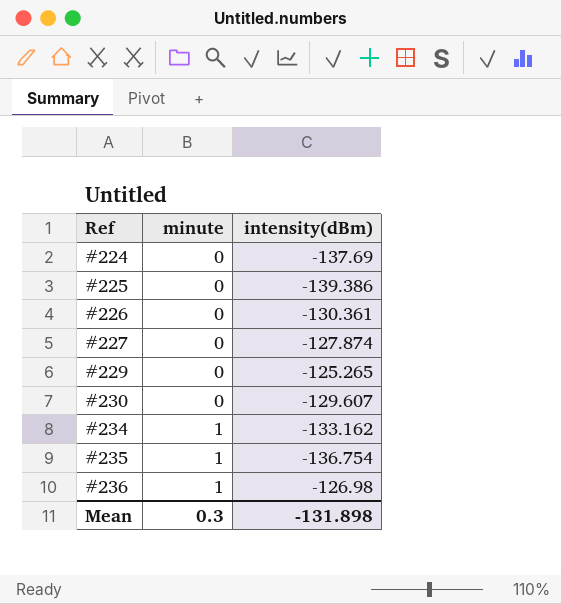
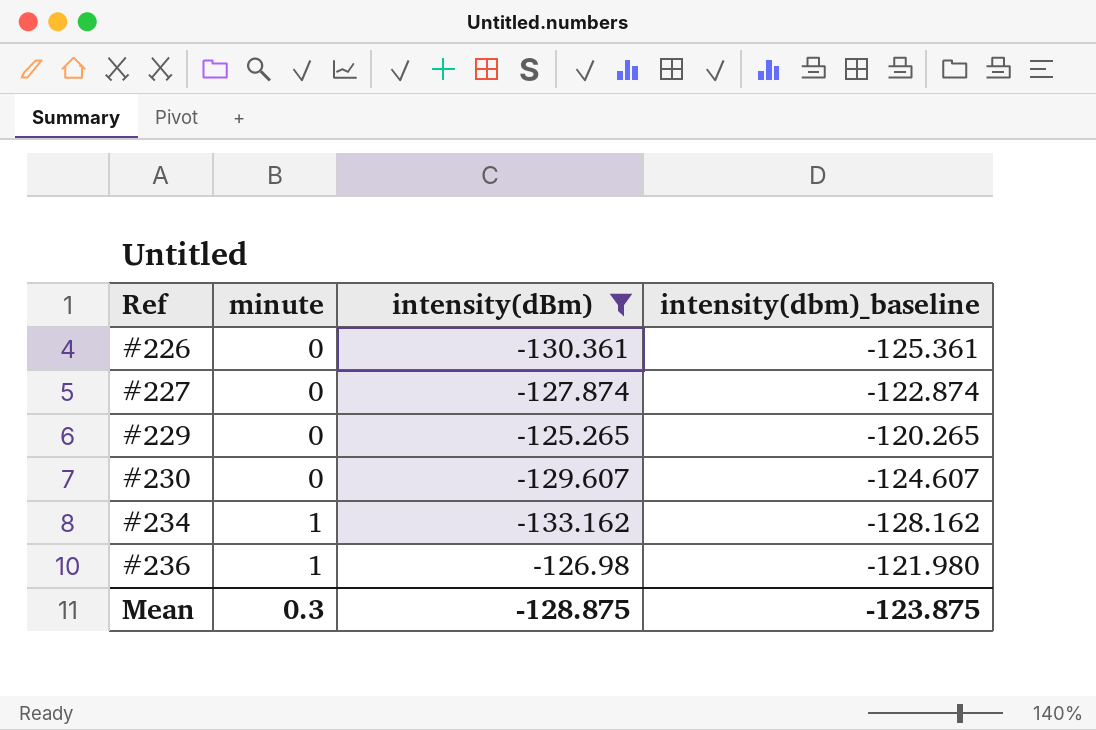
filter: none -> intensity(dBm) >= -133.162
column intensity(dbm)_baseline | formula: none -> [intensity(dBm)] + 5
Mean | intensity(dBm): -131.898 -> -128.875

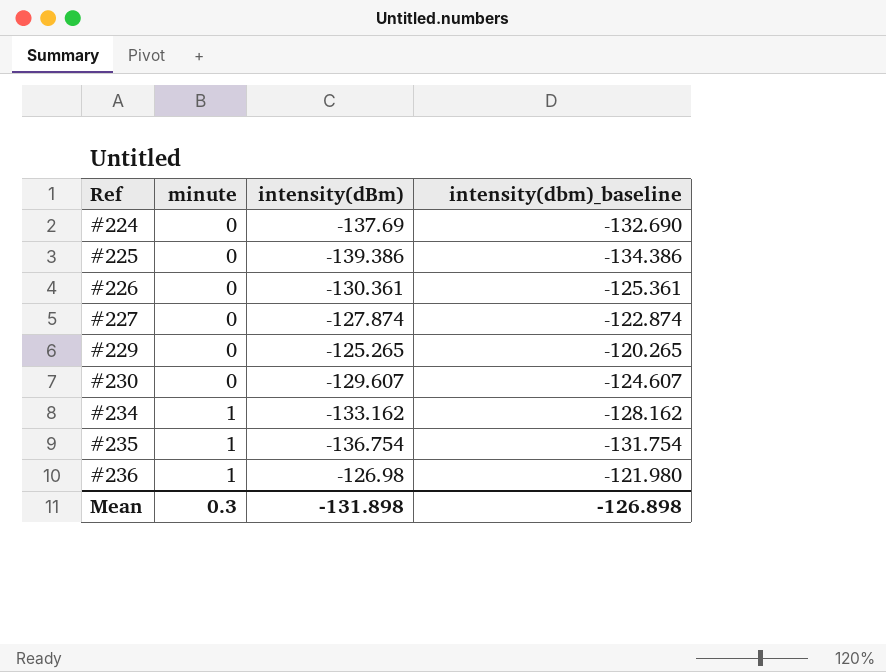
filter: intensity(dBm) >= -133.162 -> none
Mean | intensity(dBm): -128.875 -> -131.898
Mean | intensity(dbm)_baseline: -123.875 -> -126.898

